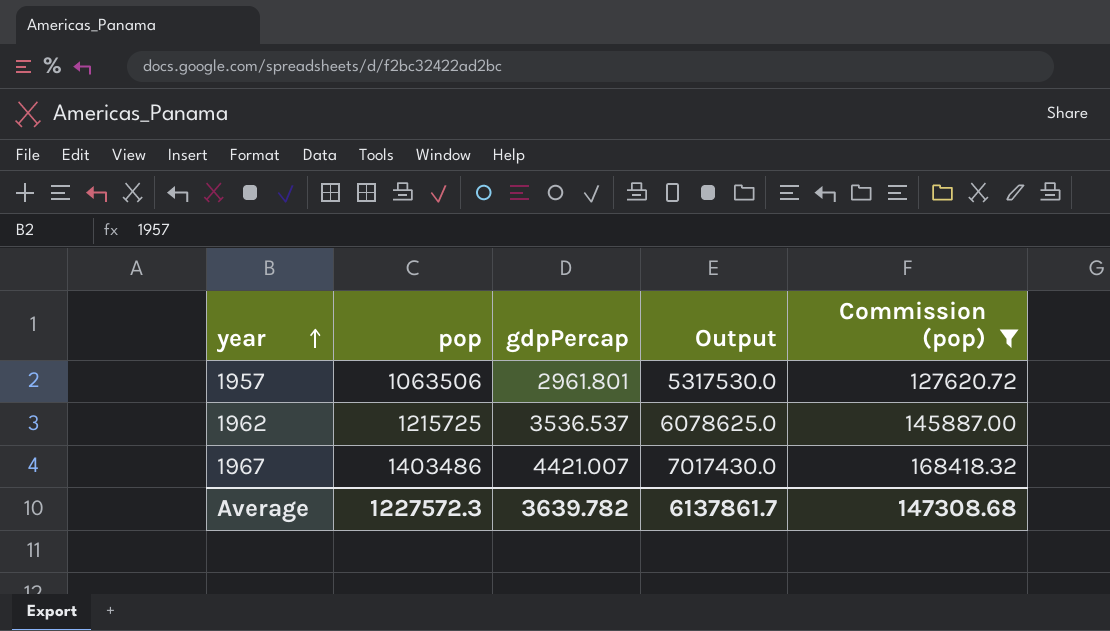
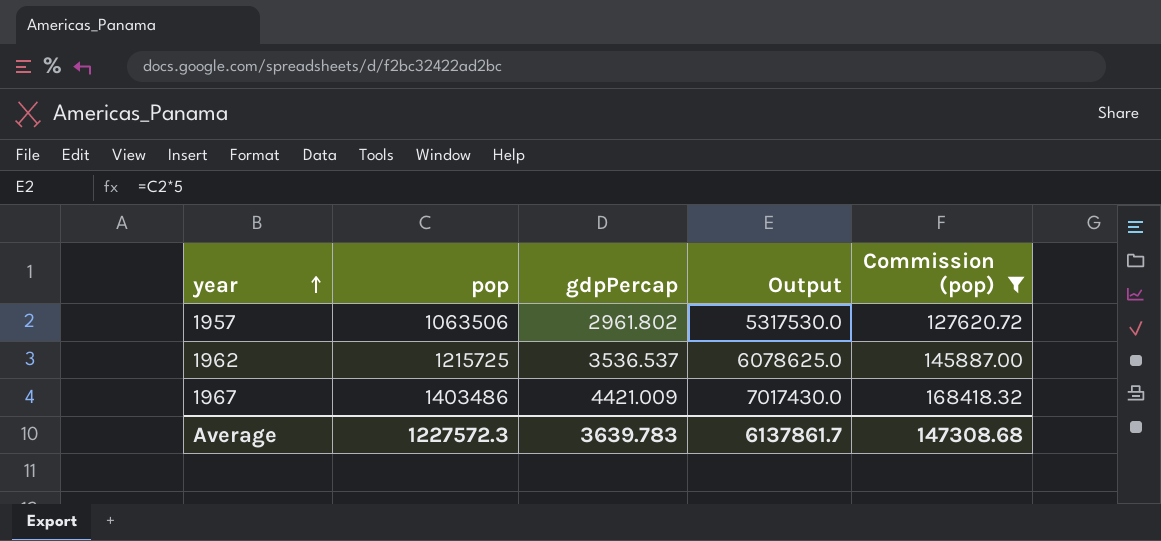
1957 | gdpPercap: 2961.801 -> 2961.802
1967 | gdpPercap: 4421.007 -> 4421.009
Average | gdpPercap: 3639.782 -> 3639.783

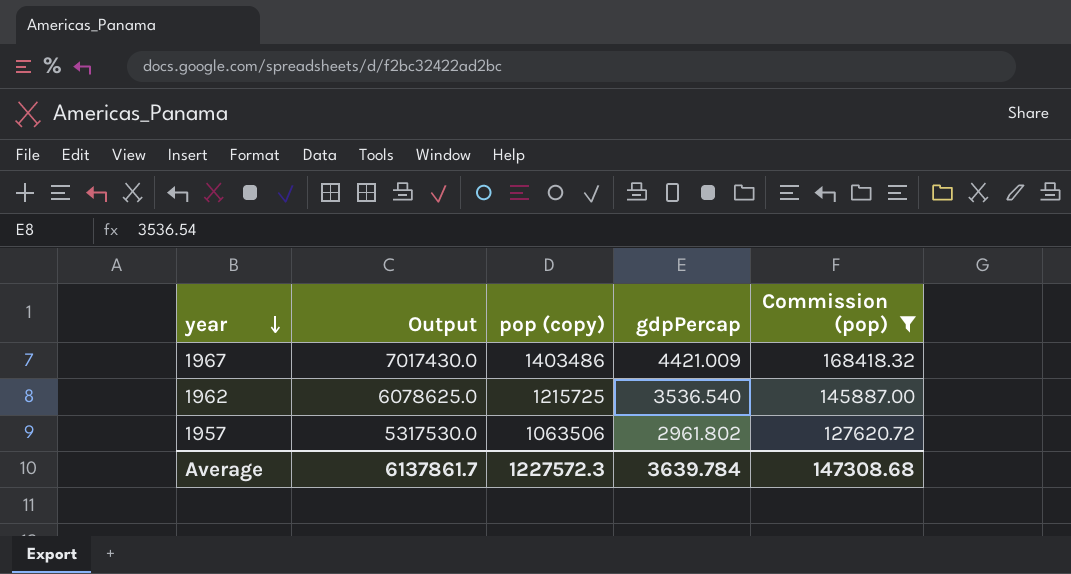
row order: year ascending -> year descending
column Output | position: 4 -> 2
column name: pop -> pop (copy)
1962 | gdpPercap: 3536.537 -> 3536.540
Average | gdpPercap: 3639.783 -> 3639.784

